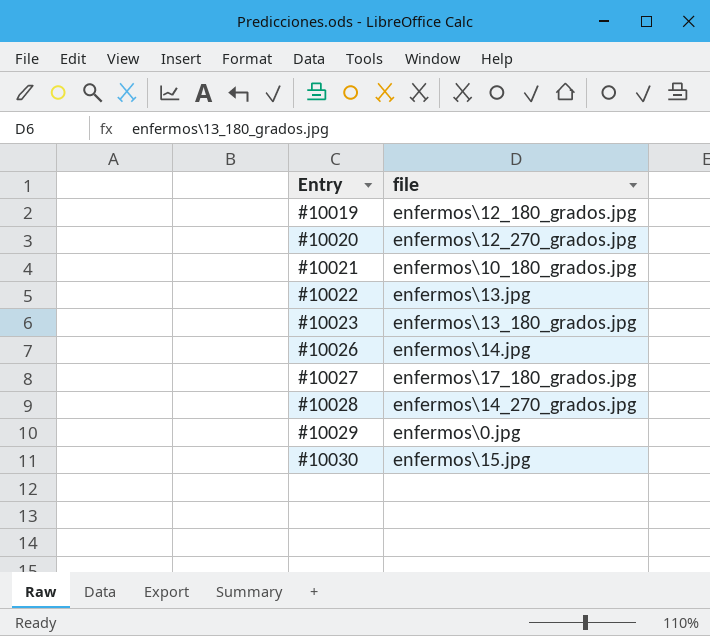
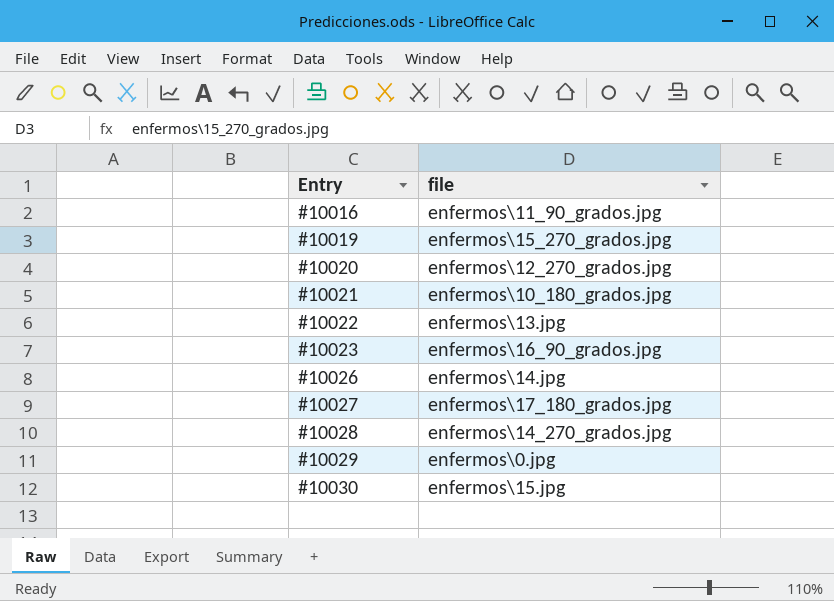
row #10016: none -> enfermos\11_90_grados.jpg
#10019 | file: enfermos\12_180_grados.jpg -> enfermos\15_270_grados.jpg
#10023 | file: enfermos\13_180_grados.jpg -> enfermos\16_90_grados.jpg

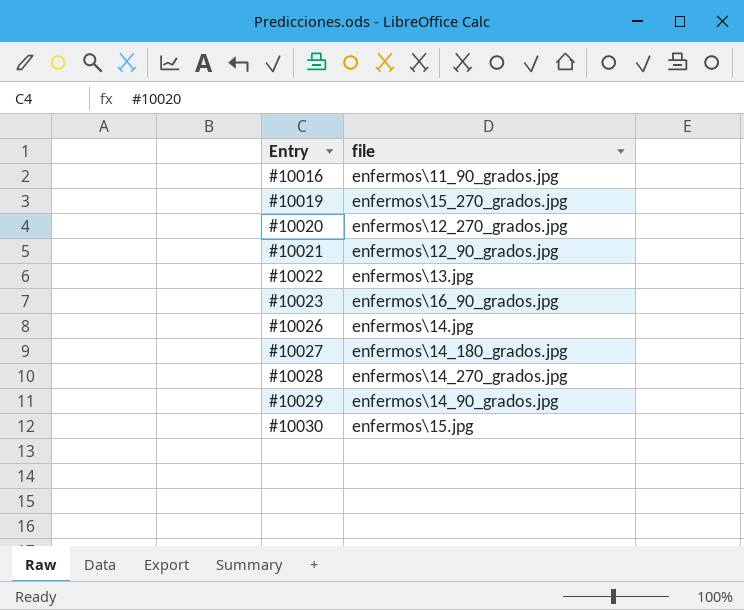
#10021 | file: enfermos\10_180_grados.jpg -> enfermos\12_90_grados.jpg
#10027 | file: enfermos\17_180_grados.jpg -> enfermos\14_180_grados.jpg
#10029 | file: enfermos\0.jpg -> enfermos\14_90_grados.jpg

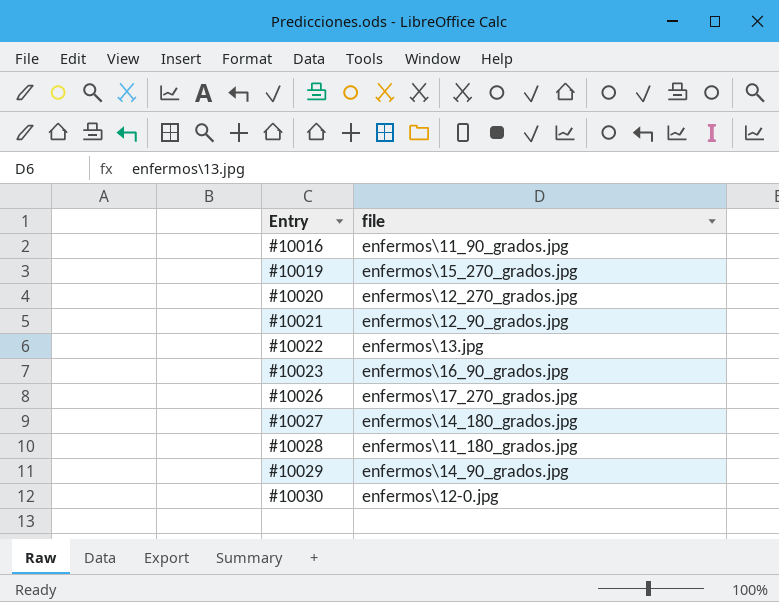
#10026 | file: enfermos\14.jpg -> enfermos\17_270_grados.jpg
#10028 | file: enfermos\14_270_grados.jpg -> enfermos\11_180_grados.jpg
#10030 | file: enfermos\15.jpg -> enfermos\12-0.jpg

